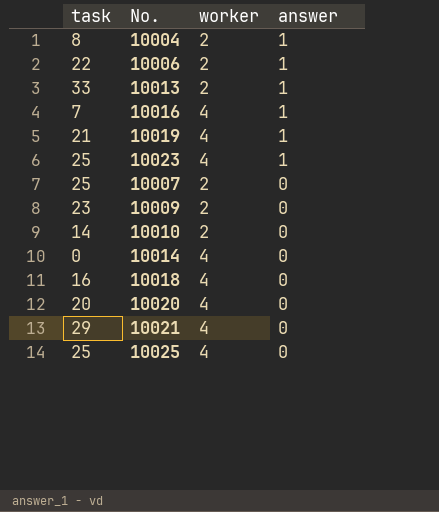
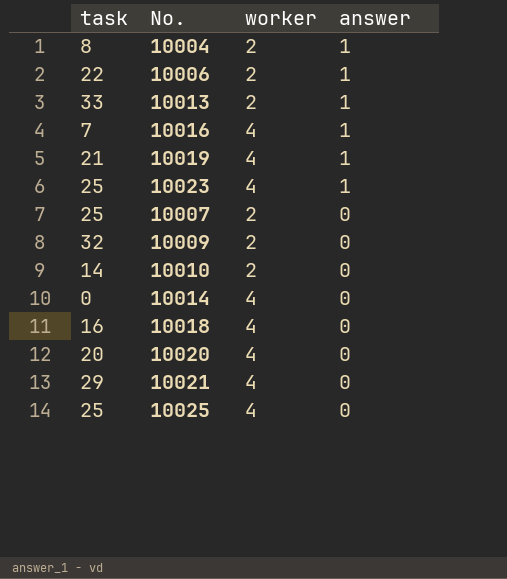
10009 | task: 23 -> 32

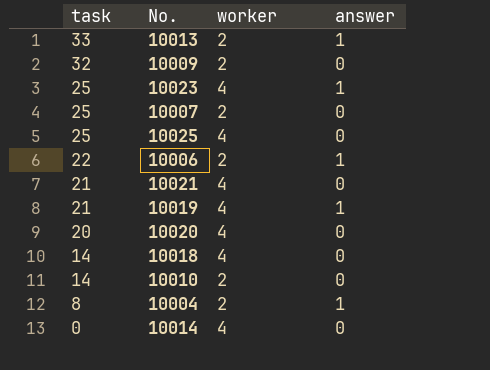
row order: answer descending -> task descending
row 10016: 7 | 4 | 1 -> none
10021 | task: 29 -> 21
10018 | task: 16 -> 14

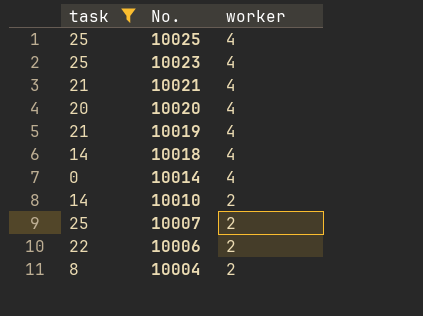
filter: none -> task <= 25
row order: task descending -> No. descending
column answer | position: 4 -> none

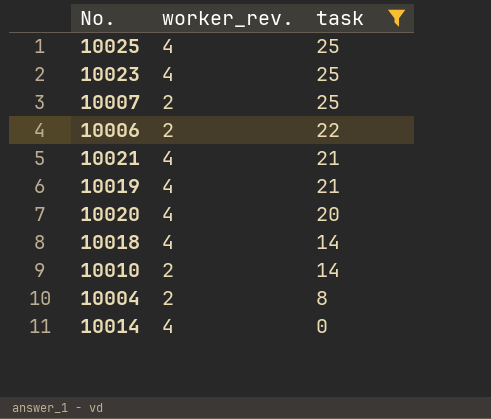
row order: No. descending -> task descending
column name: worker -> worker_rev.
column task | position: 1 -> 3

